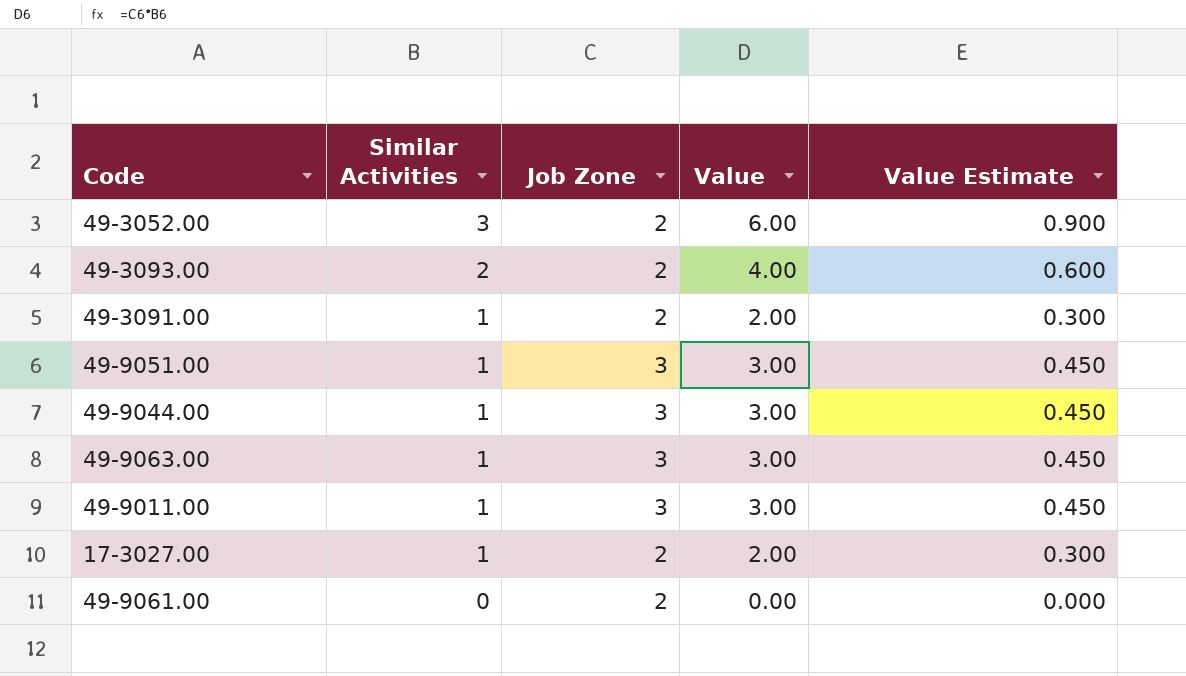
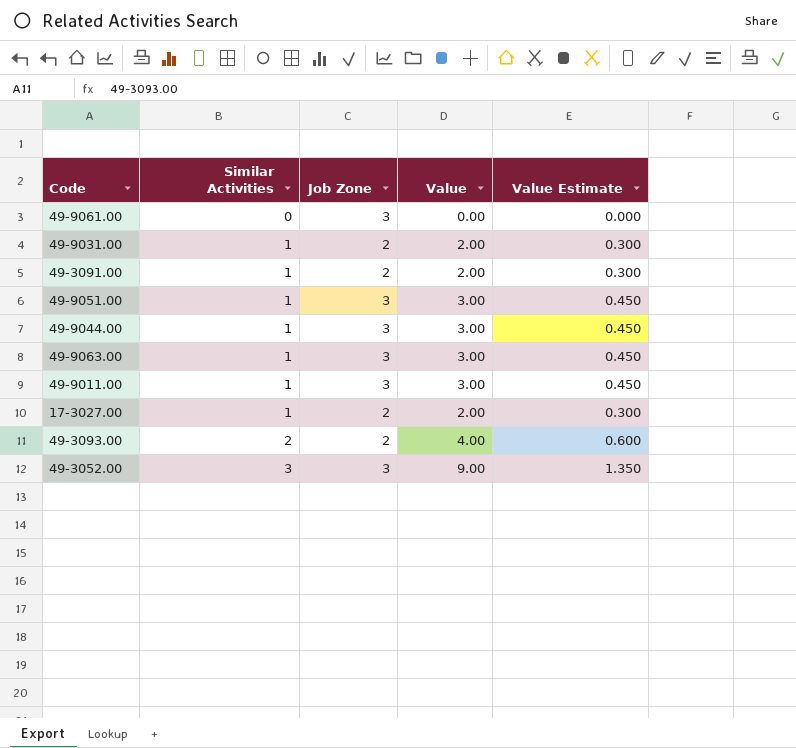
row order: Similar Activities descending -> Similar Activities ascending
49-9061.00 | Job Zone: 2 -> 3
row 49-9031.00: none -> 1 | 2 | 2.00 | 0.300
49-3052.00 | Job Zone: 2 -> 3
49-3052.00 | Value: 6.00 -> 9.00
49-3052.00 | Value Estimate: 0.900 -> 1.350

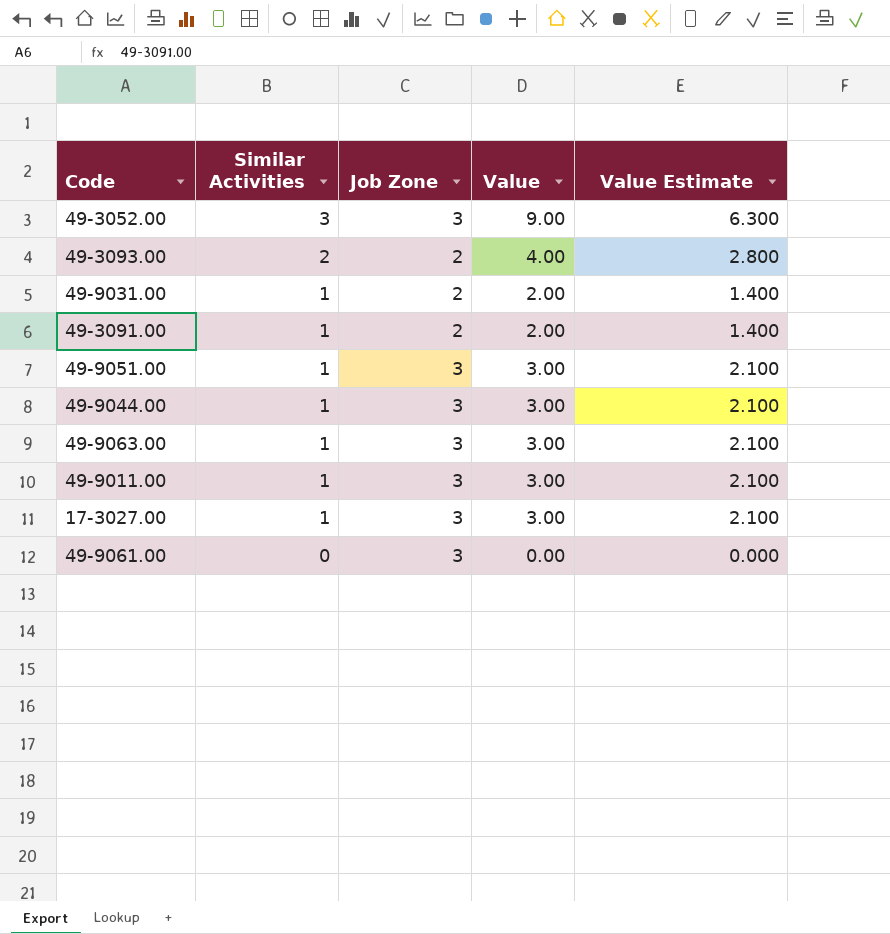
row order: Similar Activities ascending -> Similar Activities descending
column Value Estimate | formula: [Value] * 0.15 -> [Value] * 0.7
17-3027.00 | Job Zone: 2 -> 3
17-3027.00 | Value: 2.00 -> 3.00

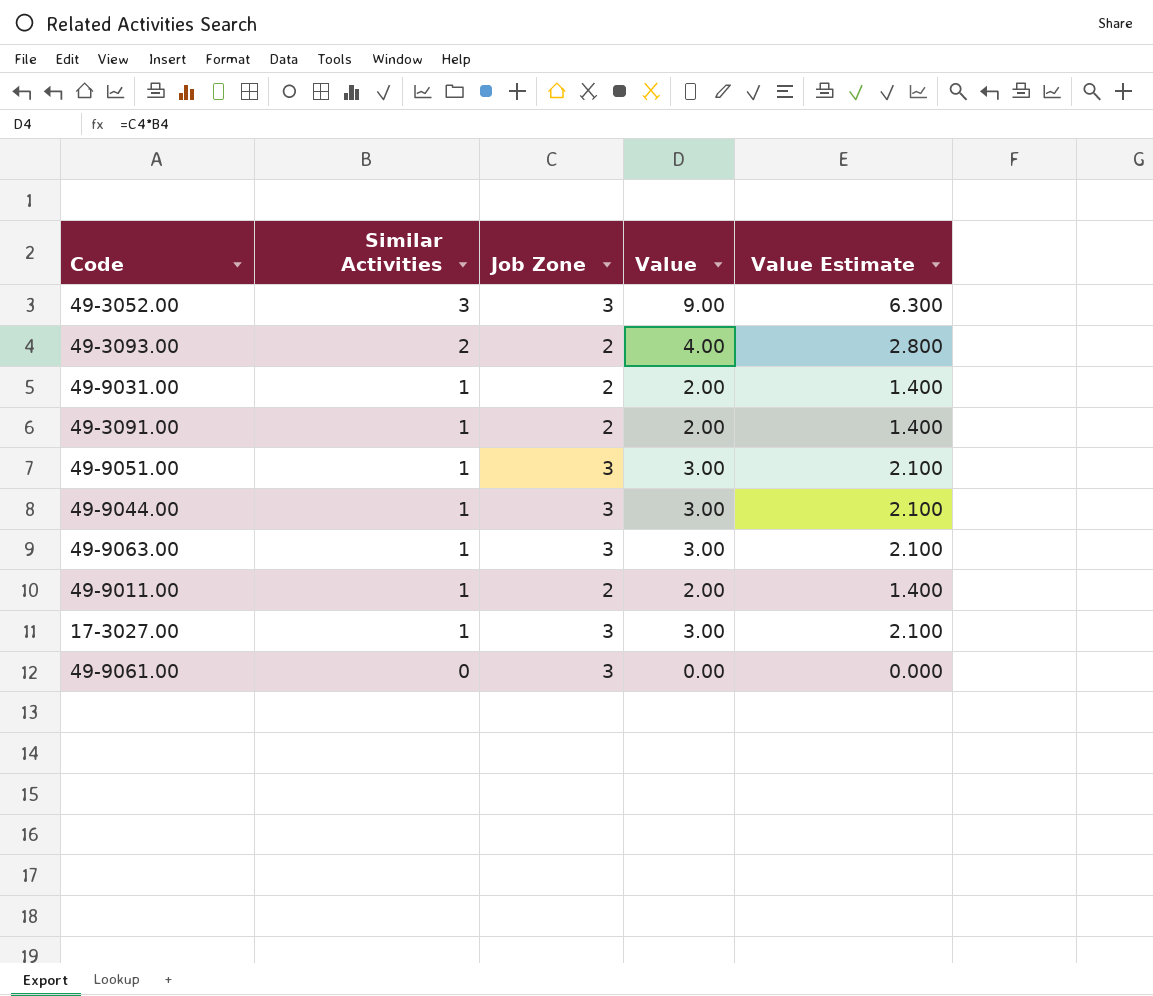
49-9011.00 | Job Zone: 3 -> 2
49-9011.00 | Value: 3.00 -> 2.00
49-9011.00 | Value Estimate: 2.100 -> 1.400

